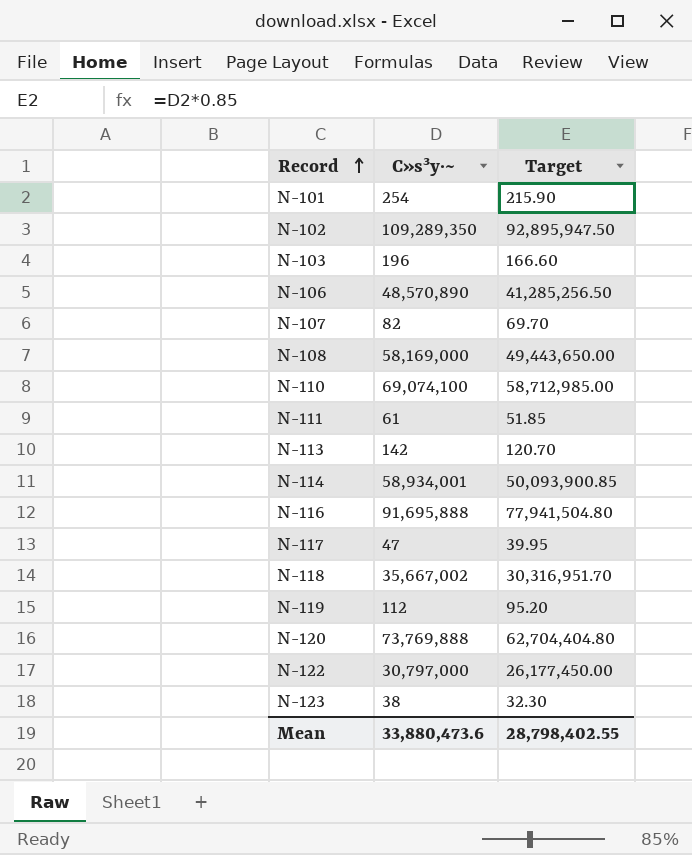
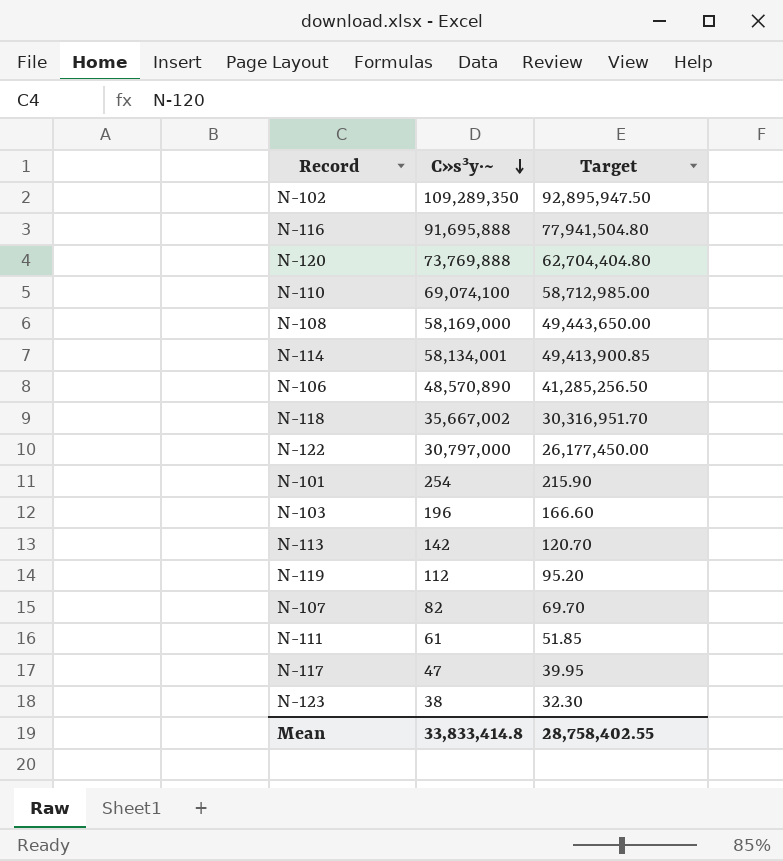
row order: Record ascending -> C»s³y·~ descending
N-114 | C»s³y·~: 58,934,001 -> 58,134,001
N-114 | Target: 50,093,900.85 -> 49,413,900.85
Mean | C»s³y·~: 33,880,473.6 -> 33,833,414.8
Mean | Target: 28,798,402.55 -> 28,758,402.55

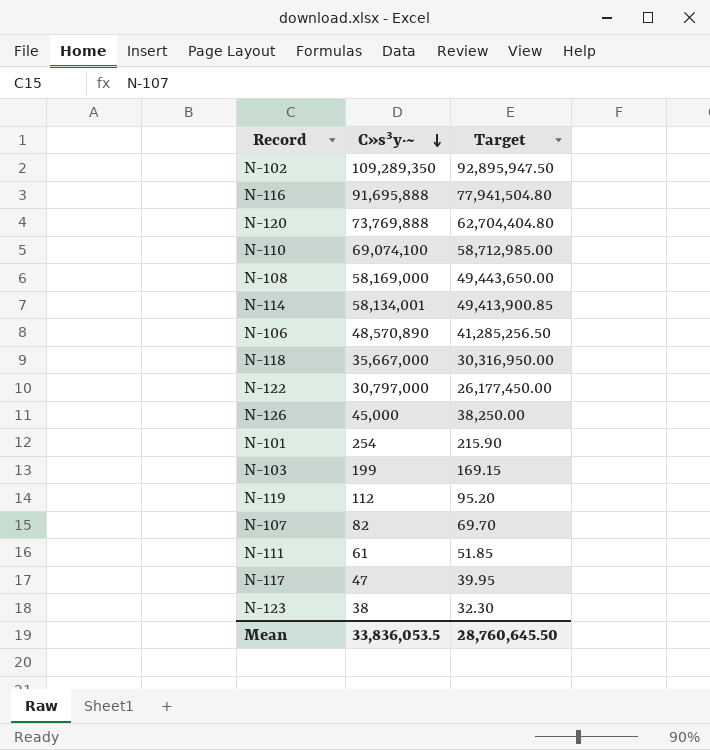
row N-113: 142 | 120.70 -> none
N-118 | C»s³y·~: 35,667,002 -> 35,667,000
N-118 | Target: 30,316,951.70 -> 30,316,950.00
row N-126: none -> 45,000 | 38,250.00
N-103 | C»s³y·~: 196 -> 199
N-103 | Target: 166.60 -> 169.15
Mean | C»s³y·~: 33,833,414.8 -> 33,836,053.5
Mean | Target: 28,758,402.55 -> 28,760,645.50

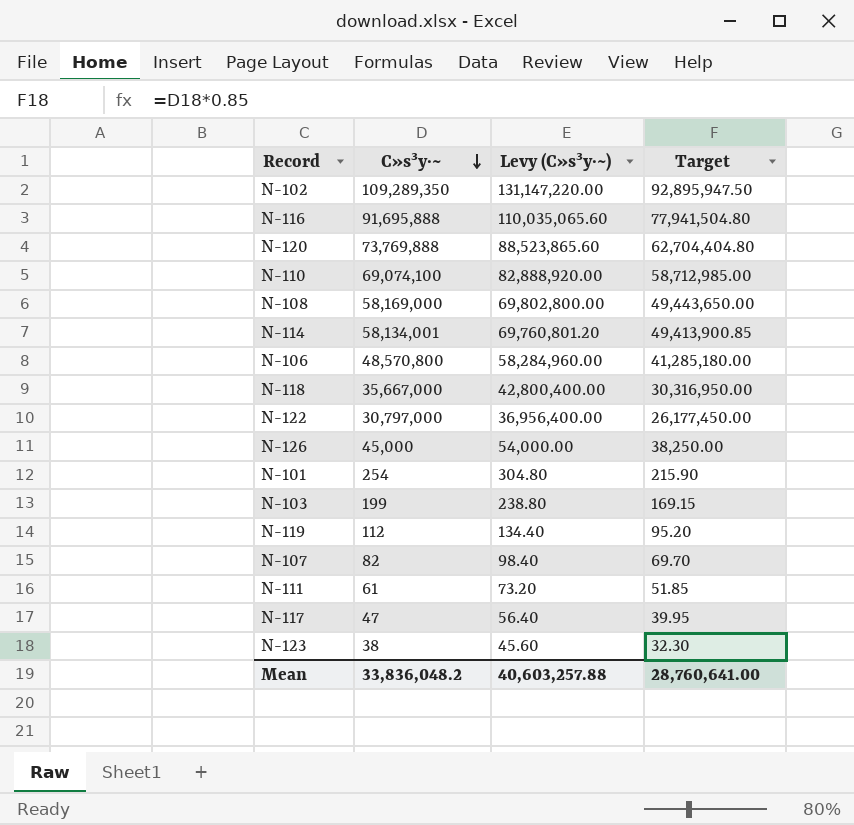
column Levy (C»s³y·~) | formula: none -> [C»s³y·~] * 1.2
N-106 | C»s³y·~: 48,570,890 -> 48,570,800
N-106 | Target: 41,285,256.50 -> 41,285,180.00
Mean | C»s³y·~: 33,836,053.5 -> 33,836,048.2
Mean | Target: 28,760,645.50 -> 28,760,641.00

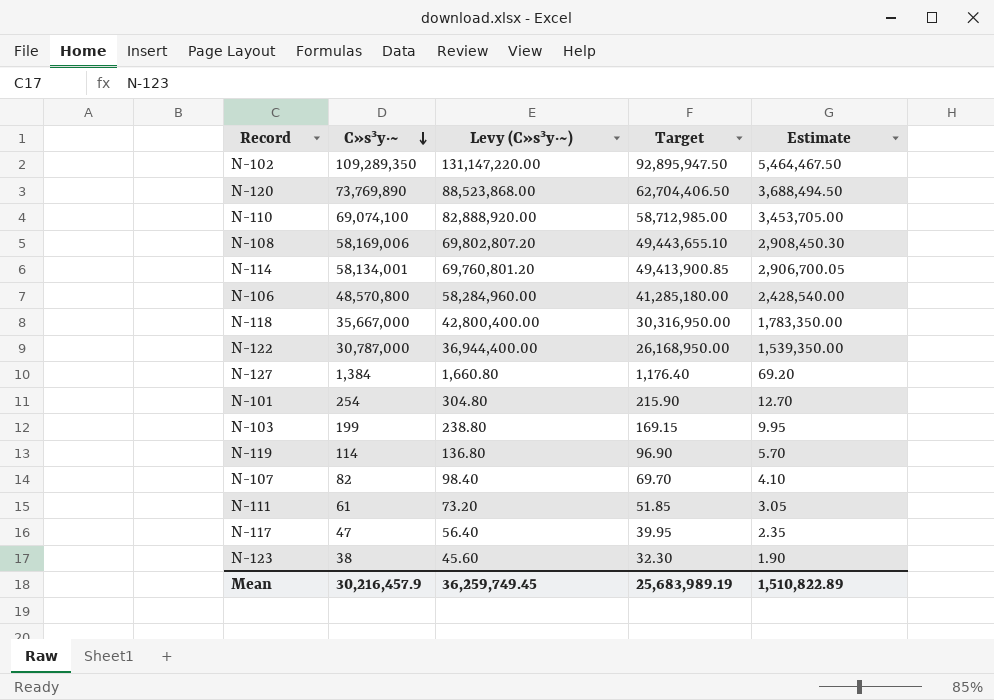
column Estimate | formula: none -> [C»s³y·~] * 0.05
row N-116: 91,695,888 | 110,035,065.60 | 77,941,504.80 -> none
row N-126: 45,000 | 54,000.00 | 38,250.00 -> none
N-120 | C»s³y·~: 73,769,888 -> 73,769,890
N-120 | Levy (C»s³y·~): 88,523,865.60 -> 88,523,868.00
N-120 | Target: 62,704,404.80 -> 62,704,406.50
N-108 | C»s³y·~: 58,169,000 -> 58,169,006
N-108 | Levy (C»s³y·~): 69,802,800.00 -> 69,802,807.20
N-108 | Target: 49,443,650.00 -> 49,443,655.10
N-122 | C»s³y·~: 30,797,000 -> 30,787,000
N-122 | Levy (C»s³y·~): 36,956,400.00 -> 36,944,400.00
N-122 | Target: 26,177,450.00 -> 26,168,950.00
row N-127: none -> 1,384 | 1,660.80 | 1,176.40 | 69.20
N-119 | C»s³y·~: 112 -> 114
N-119 | Levy (C»s³y·~): 134.40 -> 136.80
N-119 | Target: 95.20 -> 96.90
Mean | C»s³y·~: 33,836,048.2 -> 30,216,457.9
Mean | Levy (C»s³y·~): 40,603,257.88 -> 36,259,749.45
Mean | Target: 28,760,641.00 -> 25,683,989.19

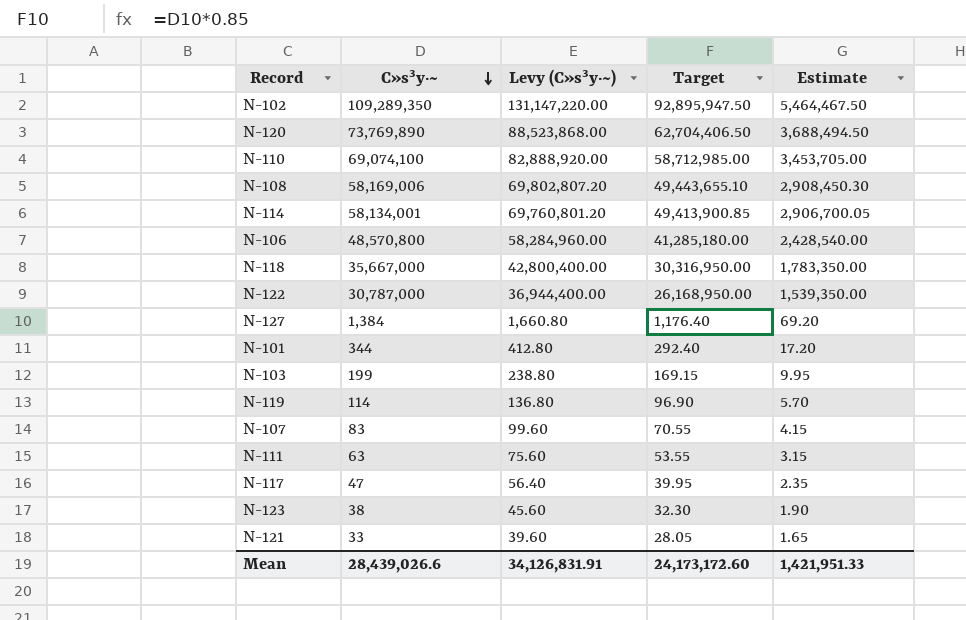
N-101 | C»s³y·~: 254 -> 344
N-101 | Levy (C»s³y·~): 304.80 -> 412.80
N-101 | Target: 215.90 -> 292.40
N-101 | Estimate: 12.70 -> 17.20
N-107 | C»s³y·~: 82 -> 83
N-107 | Levy (C»s³y·~): 98.40 -> 99.60
N-107 | Target: 69.70 -> 70.55
N-107 | Estimate: 4.10 -> 4.15
N-111 | C»s³y·~: 61 -> 63
N-111 | Levy (C»s³y·~): 73.20 -> 75.60
N-111 | Target: 51.85 -> 53.55
N-111 | Estimate: 3.05 -> 3.15
row N-121: none -> 33 | 39.60 | 28.05 | 1.65
Mean | C»s³y·~: 30,216,457.9 -> 28,439,026.6
Mean | Levy (C»s³y·~): 36,259,749.45 -> 34,126,831.91
Mean | Target: 25,683,989.19 -> 24,173,172.60
Mean | Estimate: 1,510,822.89 -> 1,421,951.33

